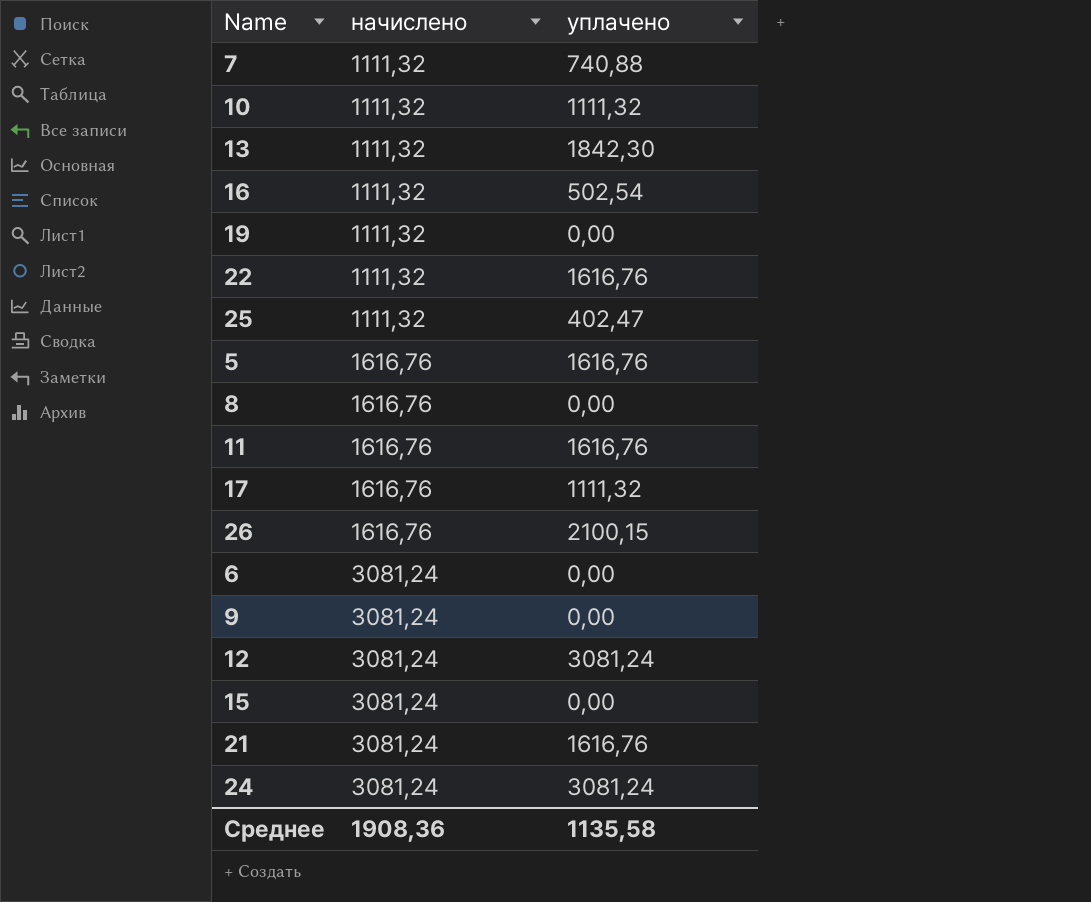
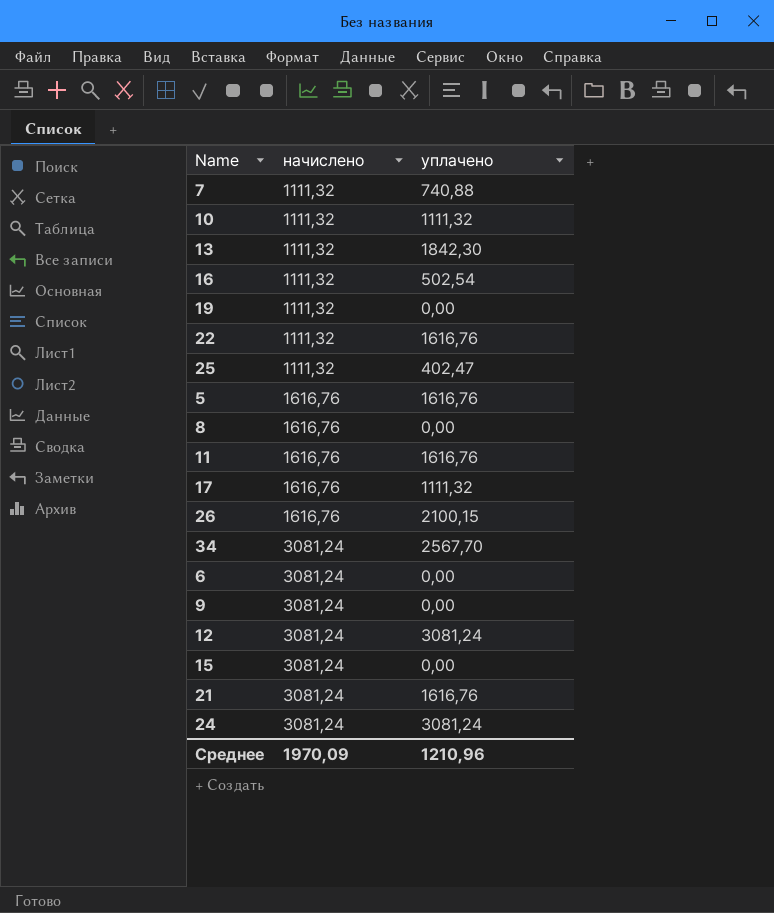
row 34: none -> 3081,24 | 2567,70
Среднее | начислено: 1908,36 -> 1970,09
Среднее | уплачено: 1135,58 -> 1210,96

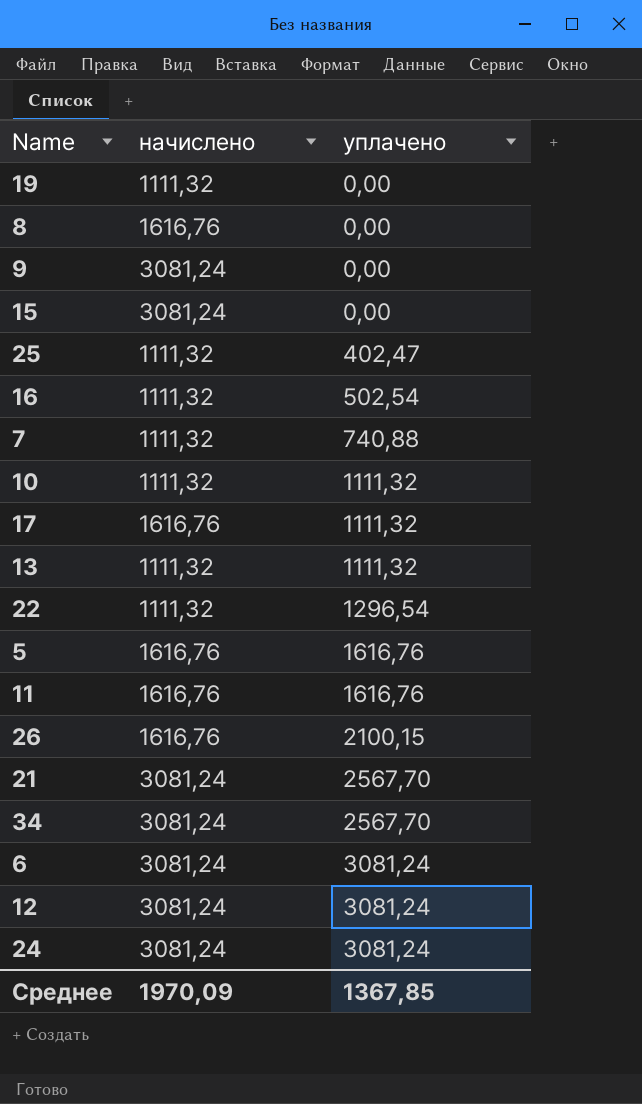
row order: начислено ascending -> уплачено ascending
13 | уплачено: 1842,30 -> 1111,32
22 | уплачено: 1616,76 -> 1296,54
21 | уплачено: 1616,76 -> 2567,70
6 | уплачено: 0,00 -> 3081,24
Среднее | уплачено: 1210,96 -> 1367,85

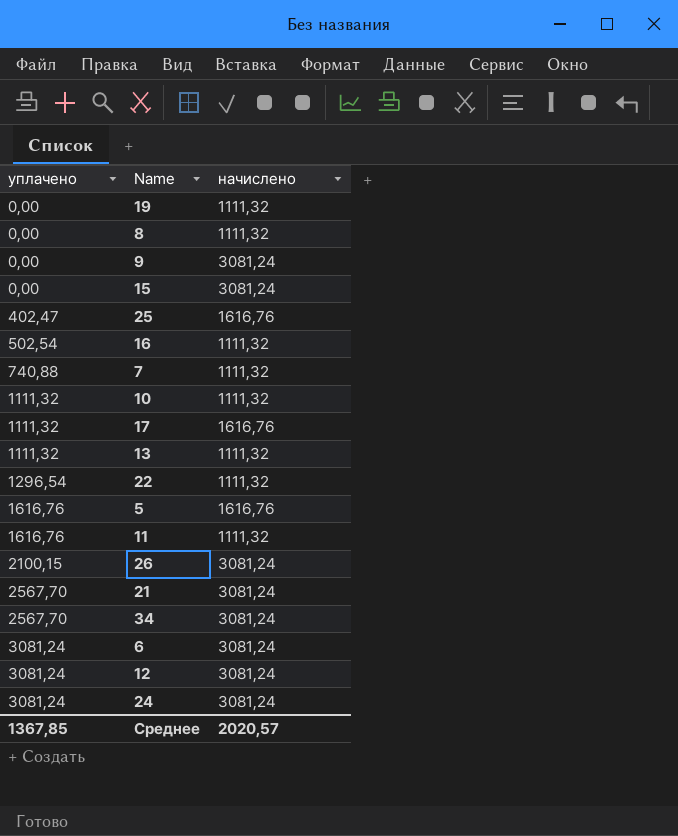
column уплачено | position: 3 -> 1
8 | начислено: 1616,76 -> 1111,32
25 | начислено: 1111,32 -> 1616,76
11 | начислено: 1616,76 -> 1111,32
26 | начислено: 1616,76 -> 3081,24
Среднее | начислено: 1970,09 -> 2020,57

